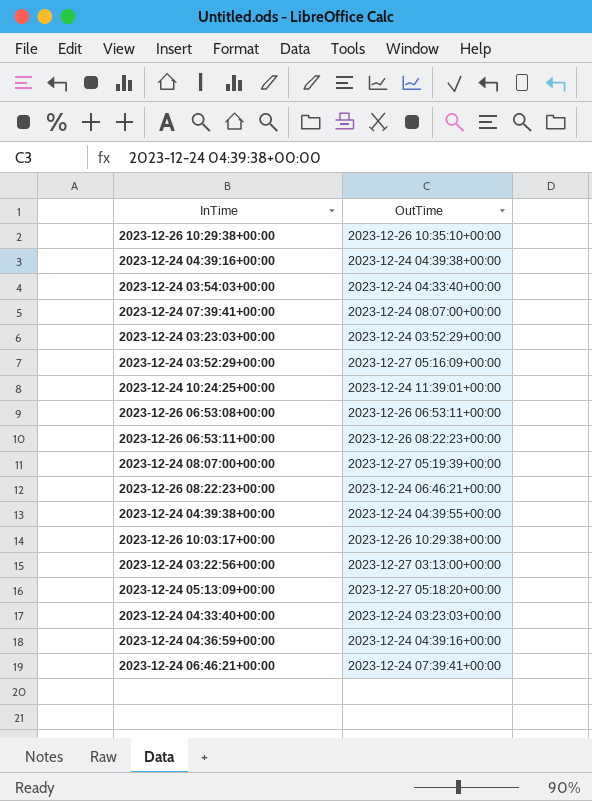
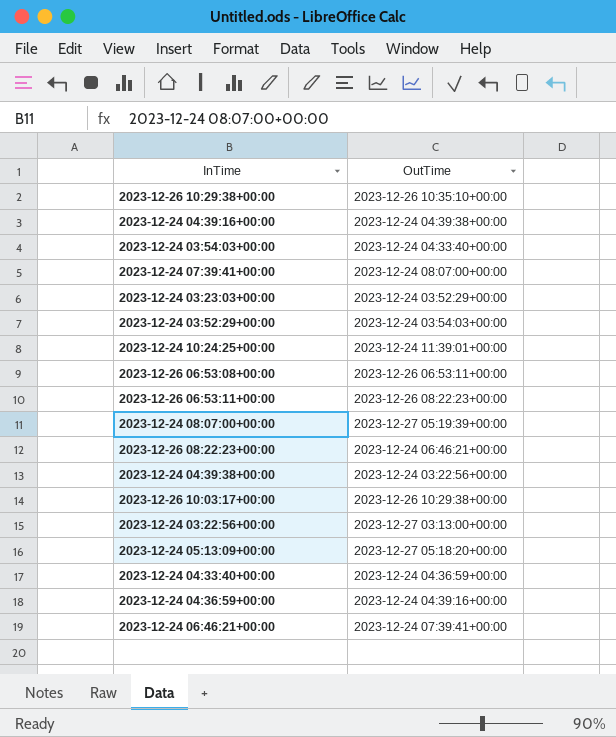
2023-12-24 03:52:29+00:00 | OutTime: 2023-12-27 05:16:09+00:00 -> 2023-12-24 03:54:03+00:00
2023-12-24 04:39:38+00:00 | OutTime: 2023-12-24 04:39:55+00:00 -> 2023-12-24 03:22:56+00:00
2023-12-24 04:33:40+00:00 | OutTime: 2023-12-24 03:23:03+00:00 -> 2023-12-24 04:36:59+00:00

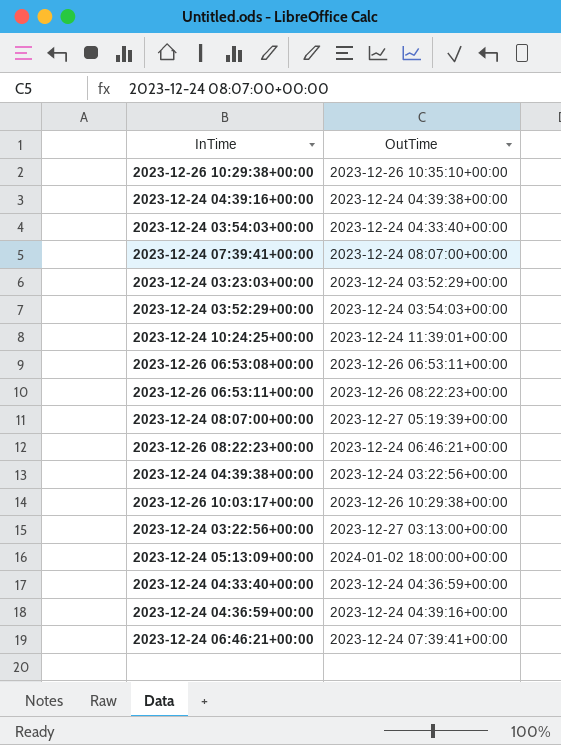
2023-12-24 05:13:09+00:00 | OutTime: 2023-12-27 05:18:20+00:00 -> 2024-01-02 18:00:00+00:00

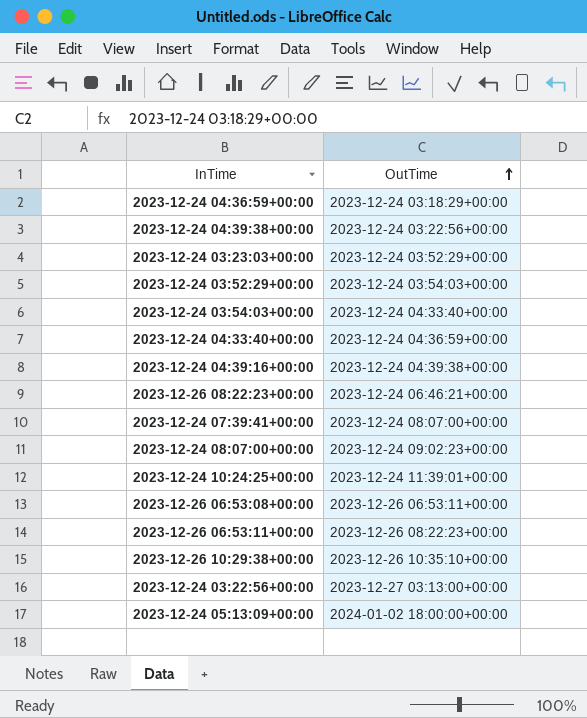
row order: none -> OutTime ascending
row 2023-12-26 10:03:17+00:00: 2023-12-26 10:29:38+00:00 -> none
row 2023-12-24 06:46:21+00:00: 2023-12-24 07:39:41+00:00 -> none
2023-12-24 04:36:59+00:00 | OutTime: 2023-12-24 04:39:16+00:00 -> 2023-12-24 03:18:29+00:00
2023-12-24 08:07:00+00:00 | OutTime: 2023-12-27 05:19:39+00:00 -> 2023-12-24 09:02:23+00:00

